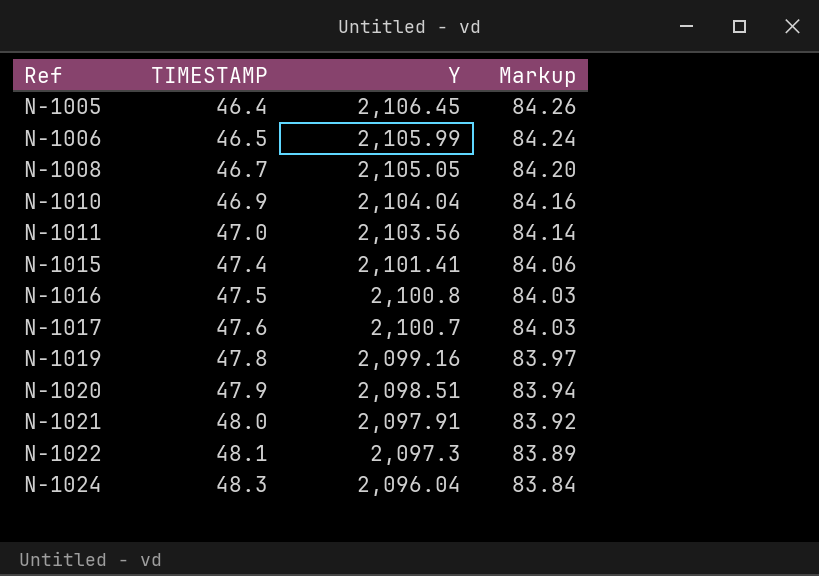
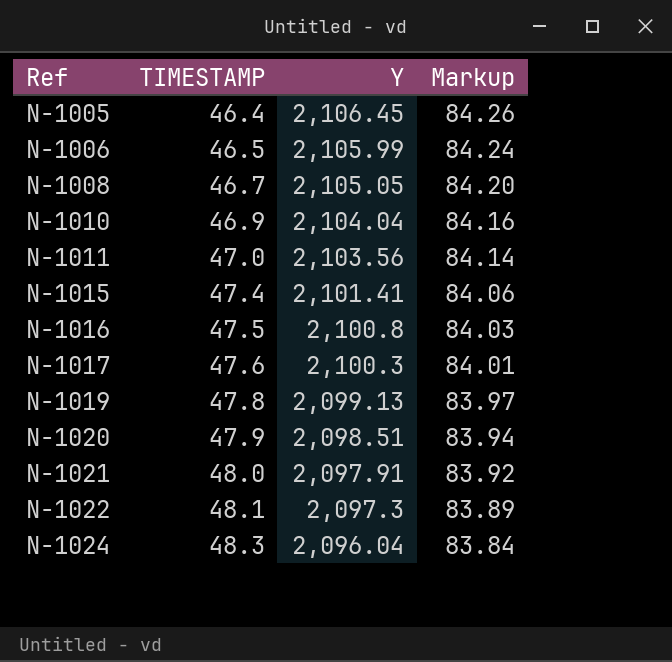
N-1017 | Y: 2,100.7 -> 2,100.3
N-1017 | Markup: 84.03 -> 84.01
N-1019 | Y: 2,099.16 -> 2,099.13

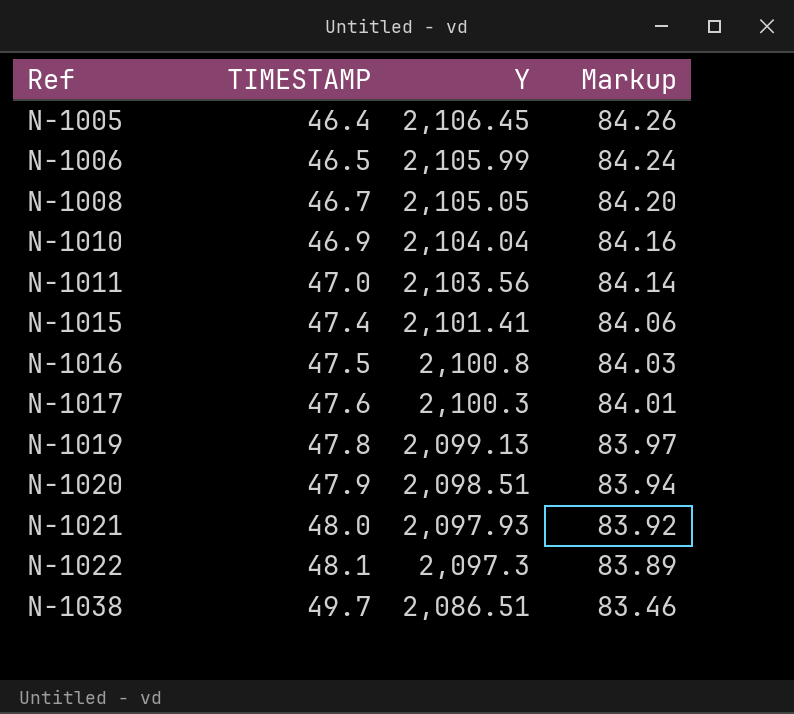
row N-1024: 48.3 | 2,096.04 | 83.84 -> none
N-1021 | Y: 2,097.91 -> 2,097.93
row N-1038: none -> 49.7 | 2,086.51 | 83.46

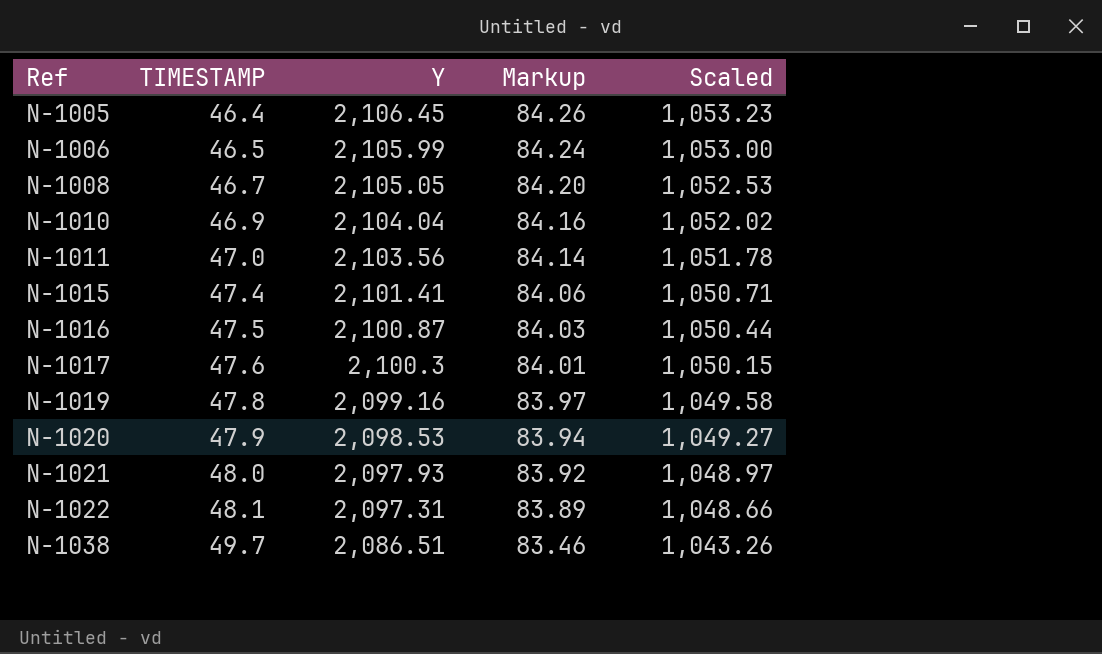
column Scaled | formula: none -> [Y] * 0.5
N-1016 | Y: 2,100.8 -> 2,100.87
N-1019 | Y: 2,099.13 -> 2,099.16
N-1020 | Y: 2,098.51 -> 2,098.53
N-1022 | Y: 2,097.3 -> 2,097.31

